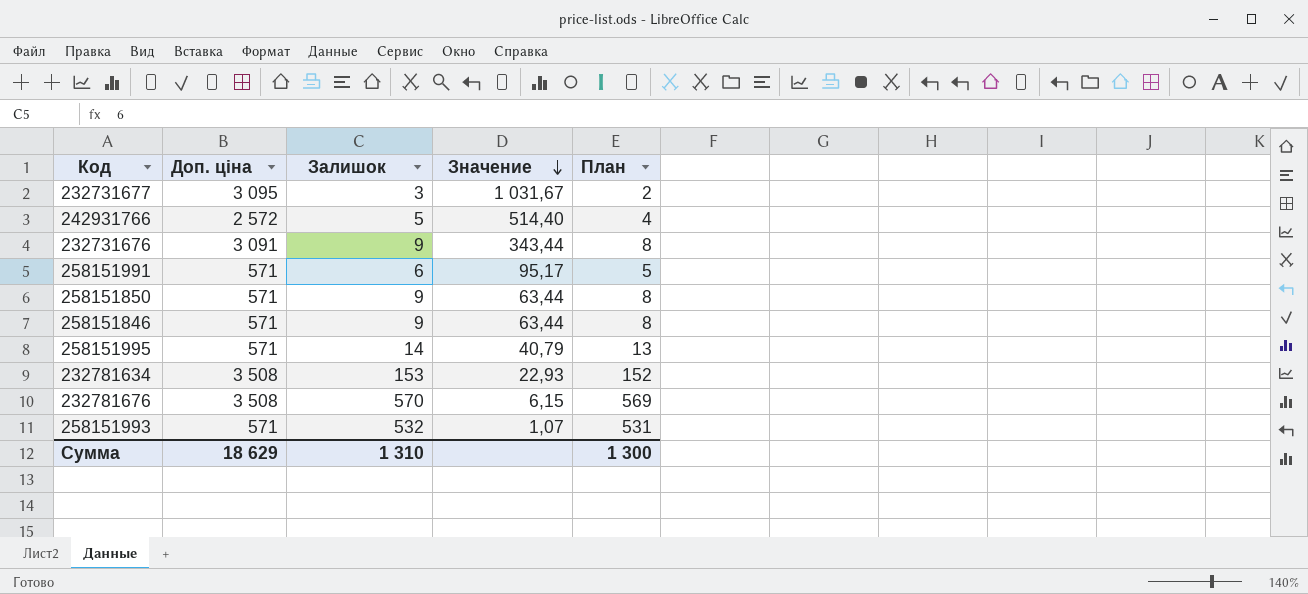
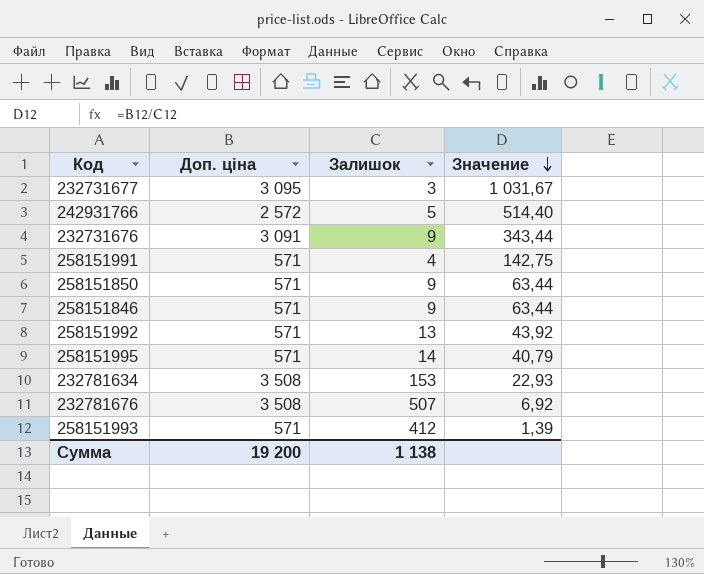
column План | formula: [Залишок] - 1 -> none
258151991 | Залишок: 6 -> 4
258151991 | Значение: 95,17 -> 142,75
row 258151992: none -> 571 | 13 | 43,92
232781676 | Залишок: 570 -> 507
232781676 | Значение: 6,15 -> 6,92
258151993 | Залишок: 532 -> 412
258151993 | Значение: 1,07 -> 1,39
Сумма | Доп. ціна: 18 629 -> 19 200
Сумма | Залишок: 1 310 -> 1 138

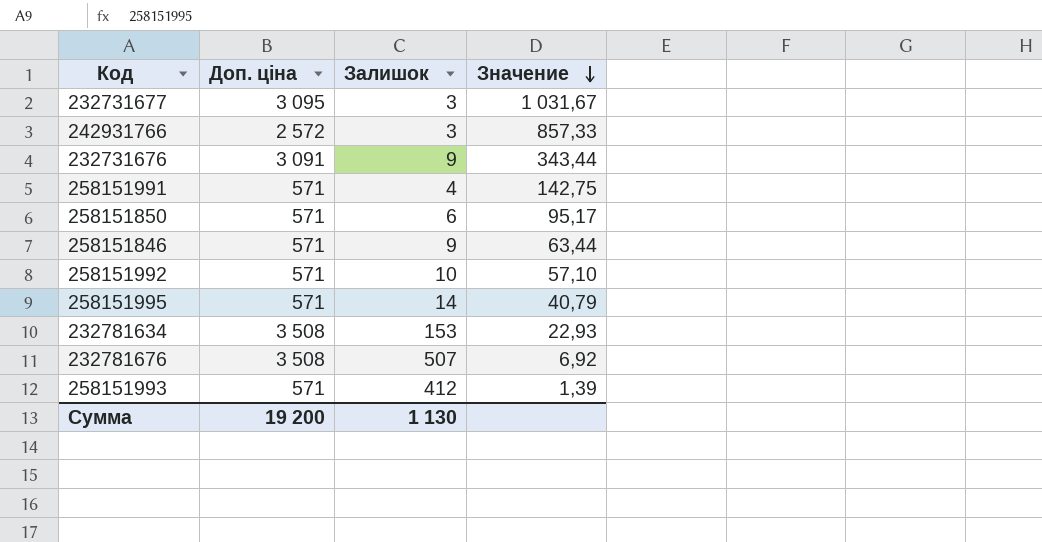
242931766 | Залишок: 5 -> 3
242931766 | Значение: 514,40 -> 857,33
258151850 | Залишок: 9 -> 6
258151850 | Значение: 63,44 -> 95,17
258151992 | Залишок: 13 -> 10
258151992 | Значение: 43,92 -> 57,10
Сумма | Залишок: 1 138 -> 1 130

